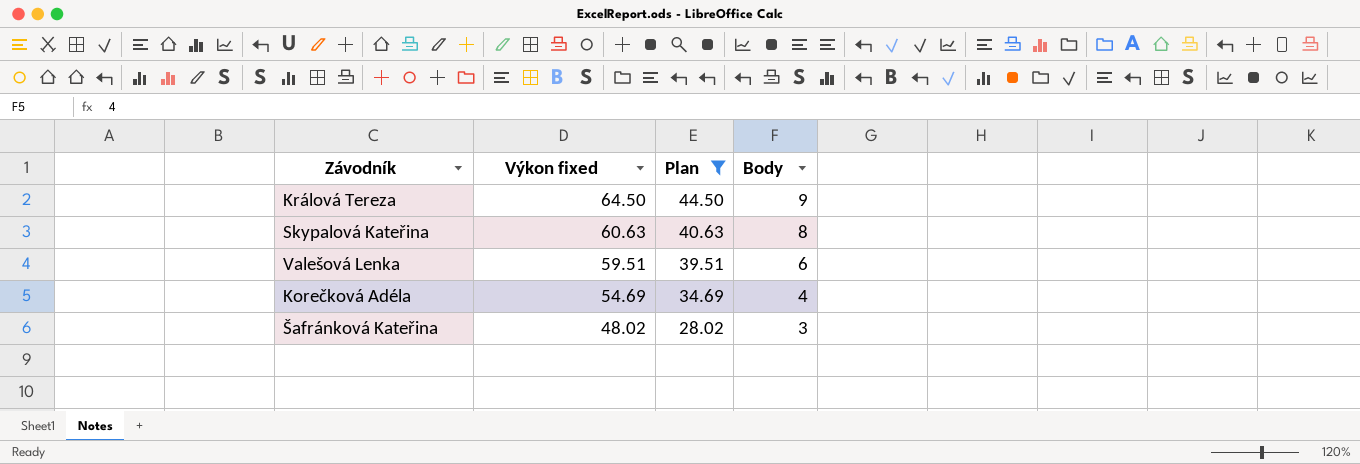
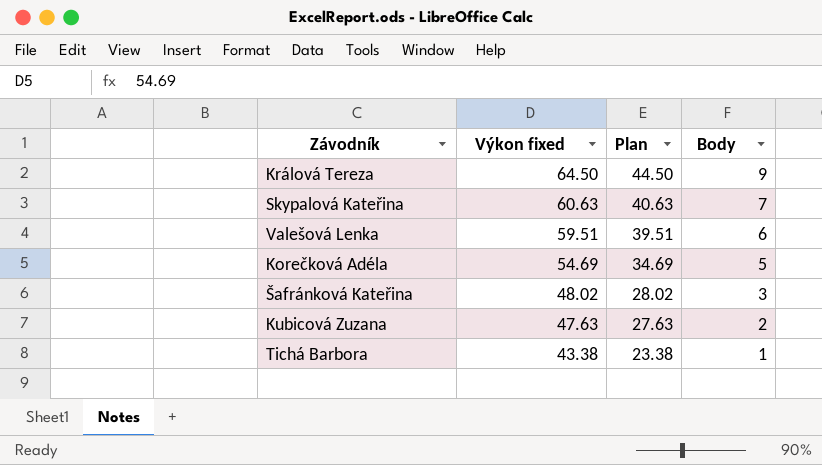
filter: Plan >= 28.02 -> none
Skypalová Kateřina | Body: 8 -> 7
Korečková Adéla | Body: 4 -> 5

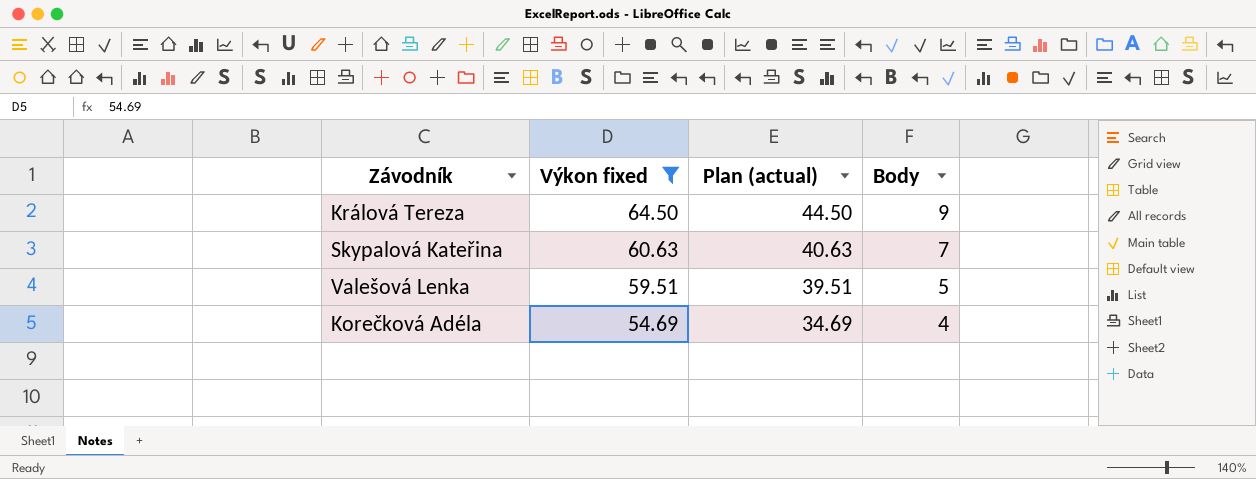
filter: none -> Výkon fixed >= 54.69
column name: Plan -> Plan (actual)
Valešová Lenka | Body: 6 -> 5
Korečková Adéla | Body: 5 -> 4

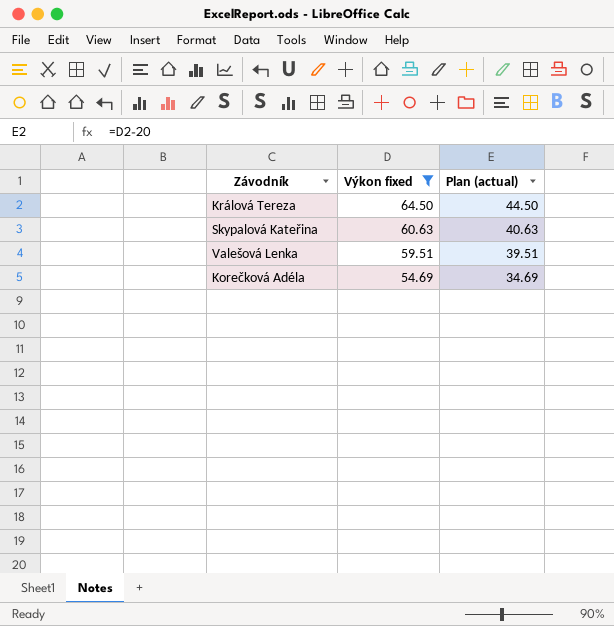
column Body | position: 4 -> none

